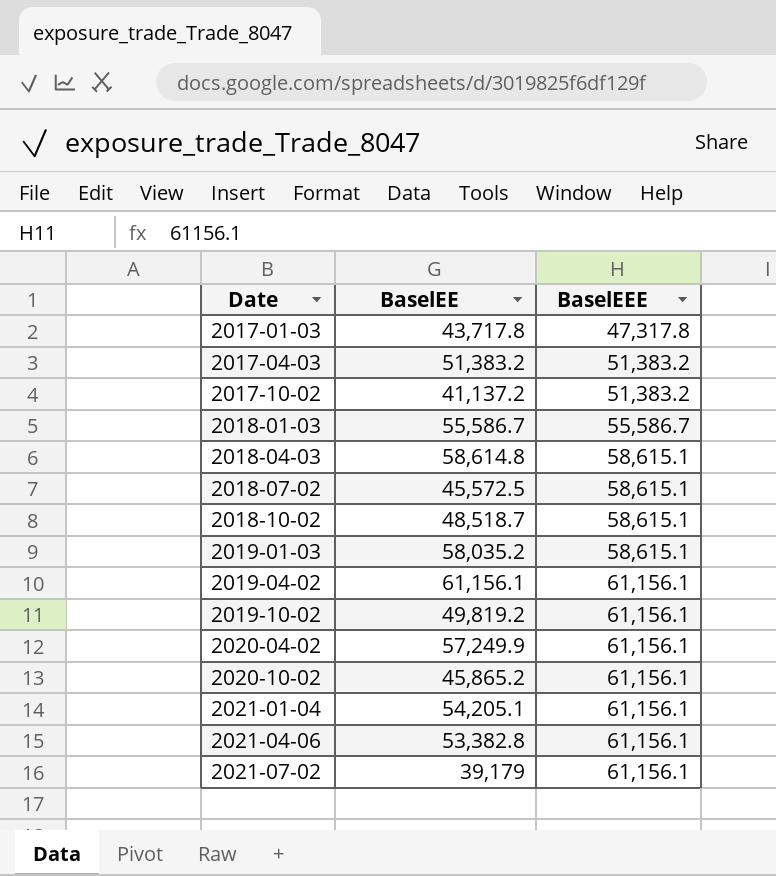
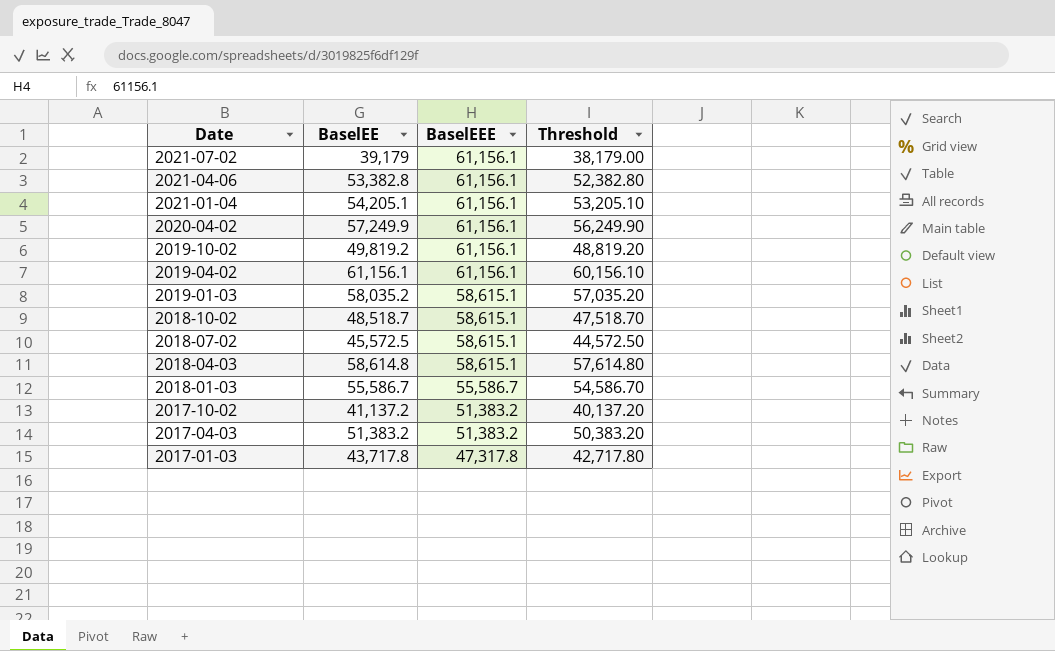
row order: Date ascending -> Date descending
column Threshold | formula: none -> [BaselEE] - 1000
row 2020-10-02: 45,865.2 | 61,156.1 -> none

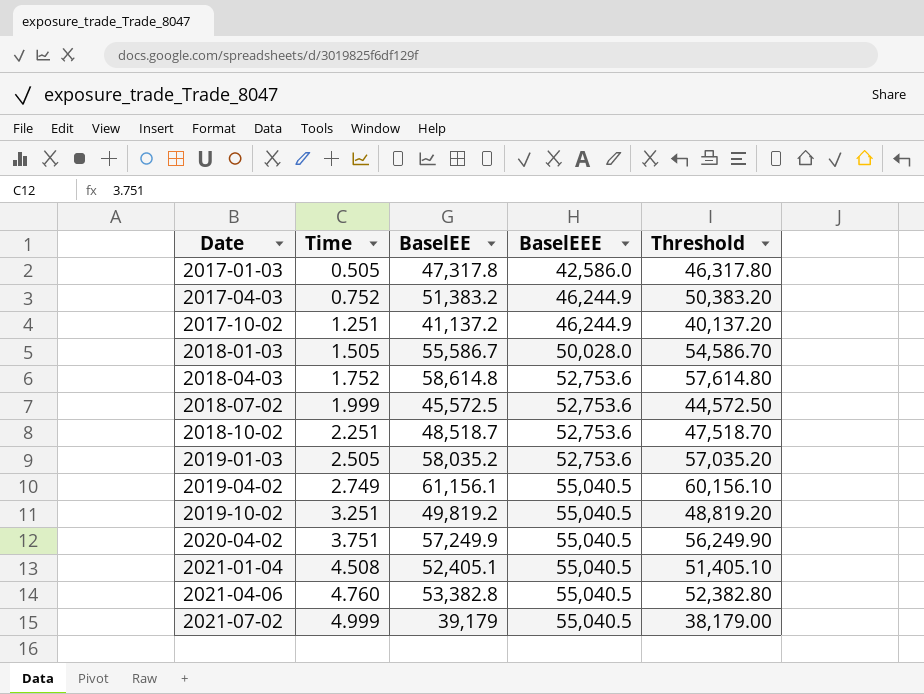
row order: Date descending -> Date ascending
column Time | position: none -> 2
2017-01-03 | BaselEE: 43,717.8 -> 47,317.8
2017-01-03 | BaselEEE: 47,317.8 -> 42,586.0
2017-01-03 | Threshold: 42,717.80 -> 46,317.80
2017-04-03 | BaselEEE: 51,383.2 -> 46,244.9
2017-10-02 | BaselEEE: 51,383.2 -> 46,244.9
2018-01-03 | BaselEEE: 55,586.7 -> 50,028.0
2018-04-03 | BaselEEE: 58,615.1 -> 52,753.6
2018-07-02 | BaselEEE: 58,615.1 -> 52,753.6
2018-10-02 | BaselEEE: 58,615.1 -> 52,753.6
2019-01-03 | BaselEEE: 58,615.1 -> 52,753.6
2019-04-02 | BaselEEE: 61,156.1 -> 55,040.5
2019-10-02 | BaselEEE: 61,156.1 -> 55,040.5
2020-04-02 | BaselEEE: 61,156.1 -> 55,040.5
2021-01-04 | BaselEE: 54,205.1 -> 52,405.1
2021-01-04 | BaselEEE: 61,156.1 -> 55,040.5
2021-01-04 | Threshold: 53,205.10 -> 51,405.10
2021-04-06 | BaselEEE: 61,156.1 -> 55,040.5
2021-07-02 | BaselEEE: 61,156.1 -> 55,040.5

